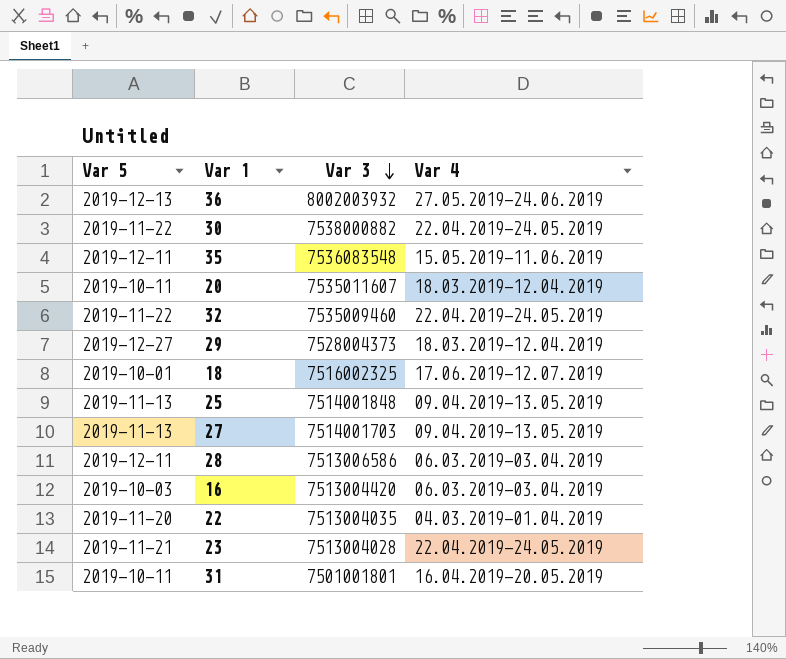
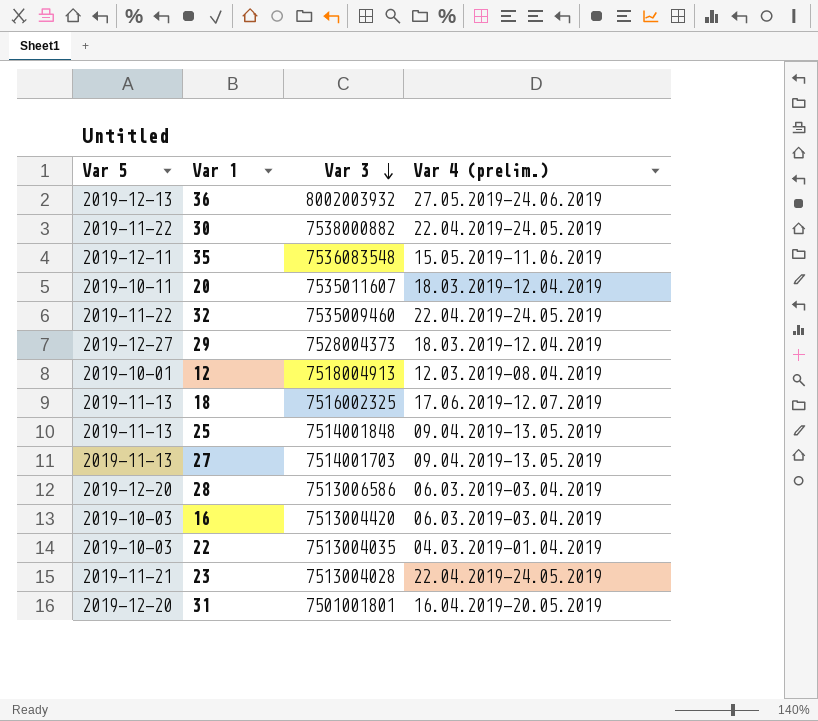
column name: Var 4 -> Var 4 (prelim.)
row 12: none -> 2019-10-01 | 7518004913 | 12.03.2019-08.04.2019
18 | Var 5: 2019-10-01 -> 2019-11-13
28 | Var 5: 2019-12-11 -> 2019-12-20
22 | Var 5: 2019-11-20 -> 2019-10-03
31 | Var 5: 2019-10-11 -> 2019-12-20

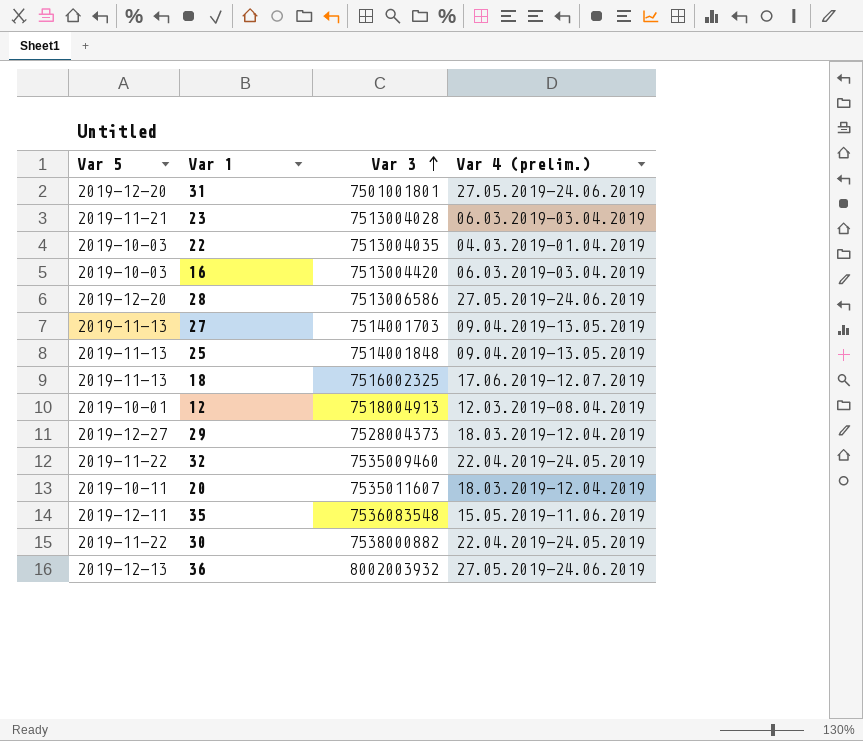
row order: Var 3 descending -> Var 3 ascending
31 | Var 4 (prelim.): 16.04.2019-20.05.2019 -> 27.05.2019-24.06.2019
23 | Var 4 (prelim.): 22.04.2019-24.05.2019 -> 06.03.2019-03.04.2019
28 | Var 4 (prelim.): 06.03.2019-03.04.2019 -> 27.05.2019-24.06.2019

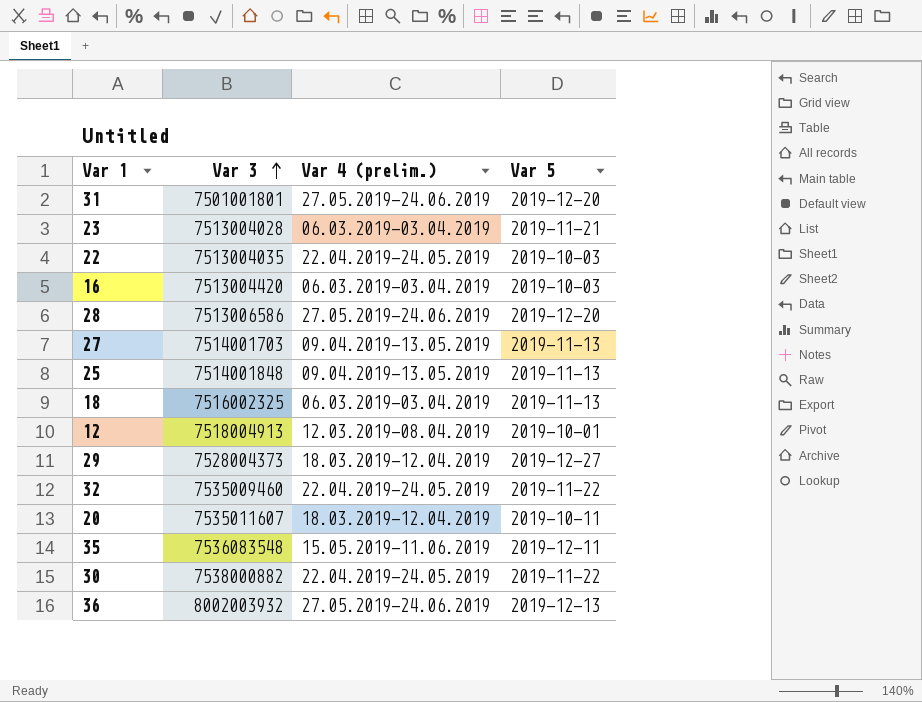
column Var 5 | position: 1 -> 4
22 | Var 4 (prelim.): 04.03.2019-01.04.2019 -> 22.04.2019-24.05.2019
18 | Var 4 (prelim.): 17.06.2019-12.07.2019 -> 06.03.2019-03.04.2019

